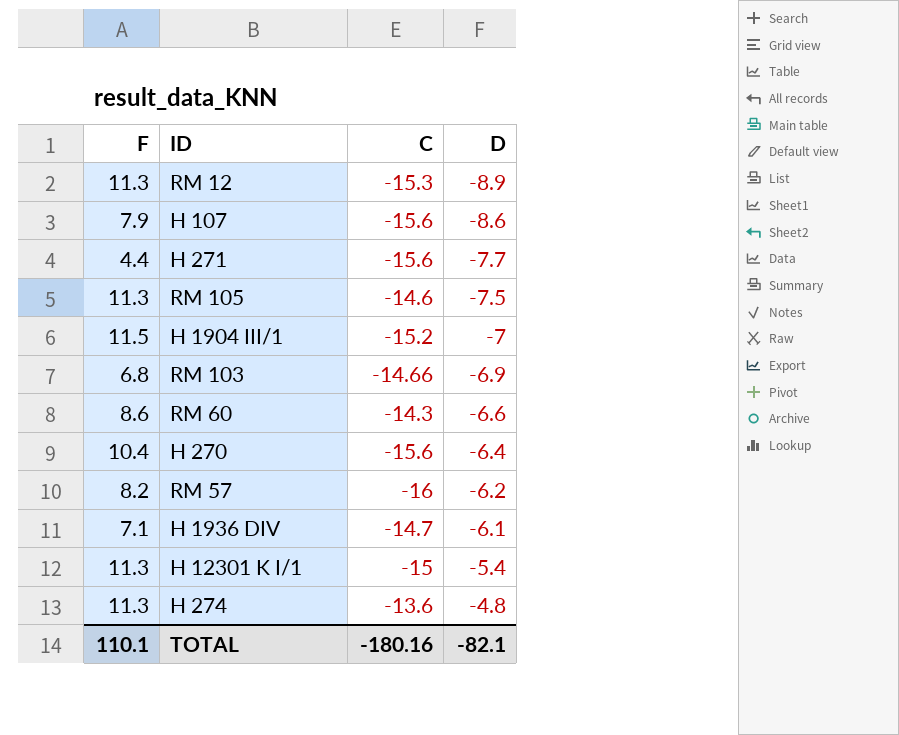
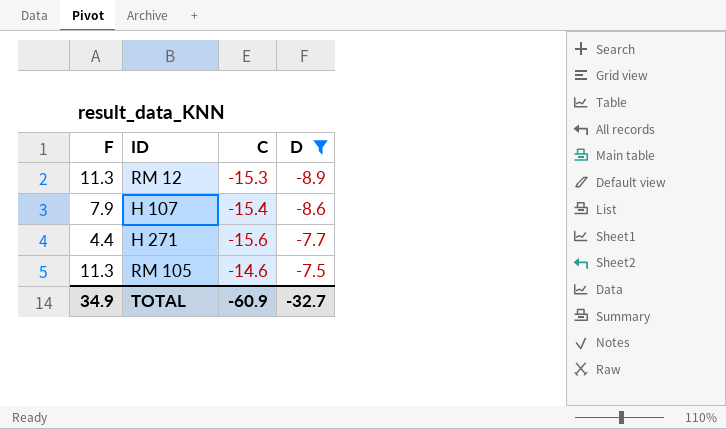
filter: none -> D <= -7.5
H 107 | C: -15.6 -> -15.4
TOTAL | F: 110.1 -> 34.9
TOTAL | C: -180.16 -> -60.9
TOTAL | D: -82.1 -> -32.7

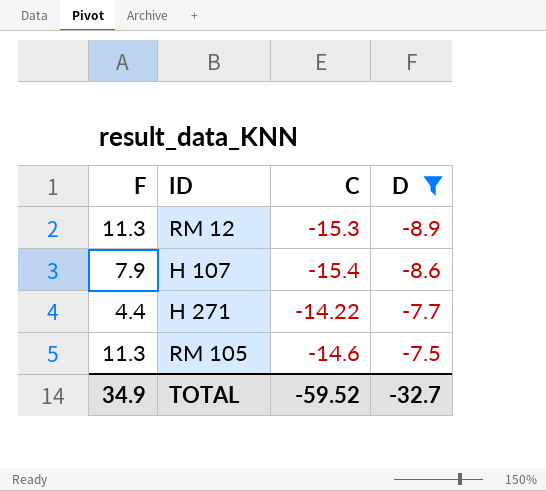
H 271 | C: -15.6 -> -14.22
TOTAL | C: -60.9 -> -59.52

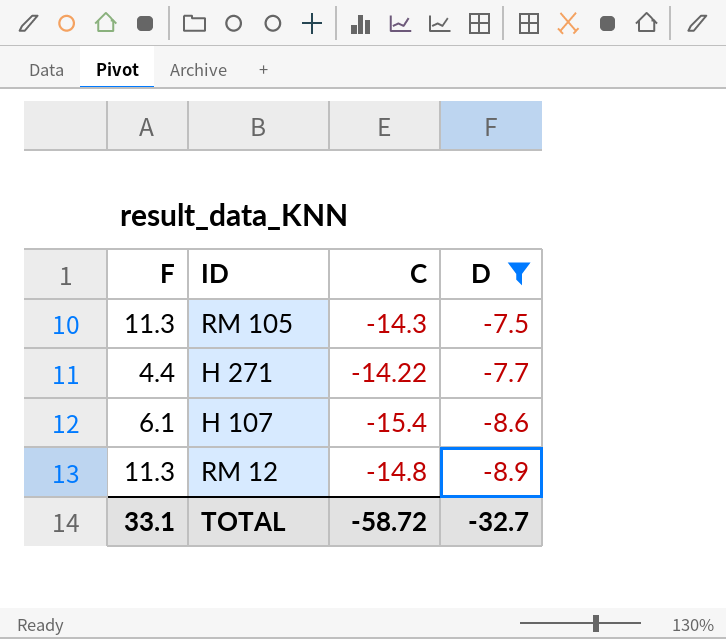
row order: D ascending -> D descending
RM 105 | C: -14.6 -> -14.3
H 107 | F: 7.9 -> 6.1
RM 12 | C: -15.3 -> -14.8
TOTAL | F: 34.9 -> 33.1
TOTAL | C: -59.52 -> -58.72

